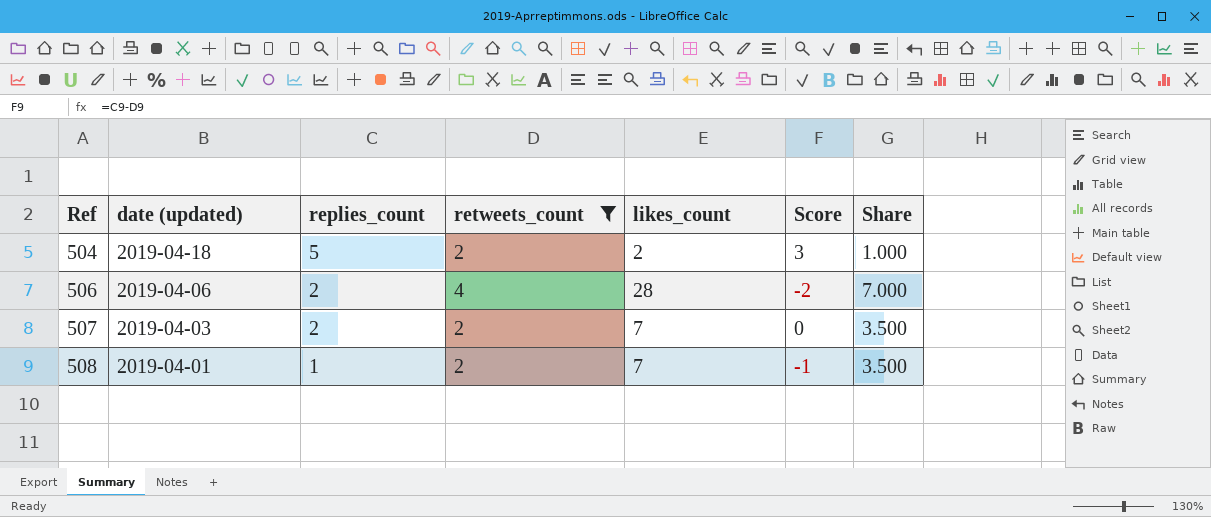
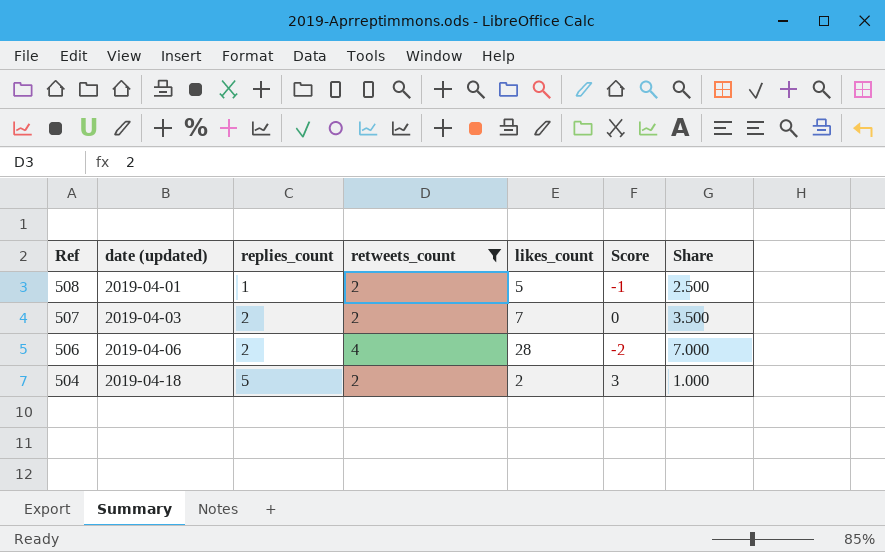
row order: Ref ascending -> Ref descending
508 | likes_count: 7 -> 5
508 | Share: 3.500 -> 2.500

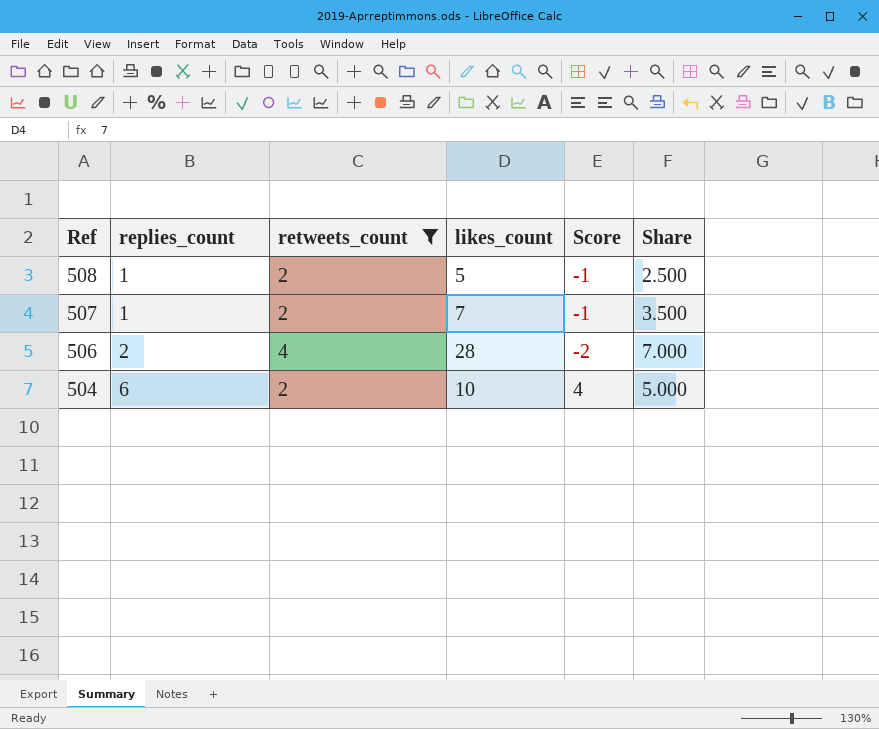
column date (updated) | position: 2 -> none
507 | replies_count: 2 -> 1
507 | Score: 0 -> -1
504 | replies_count: 5 -> 6
504 | likes_count: 2 -> 10
504 | Score: 3 -> 4
504 | Share: 1.000 -> 5.000

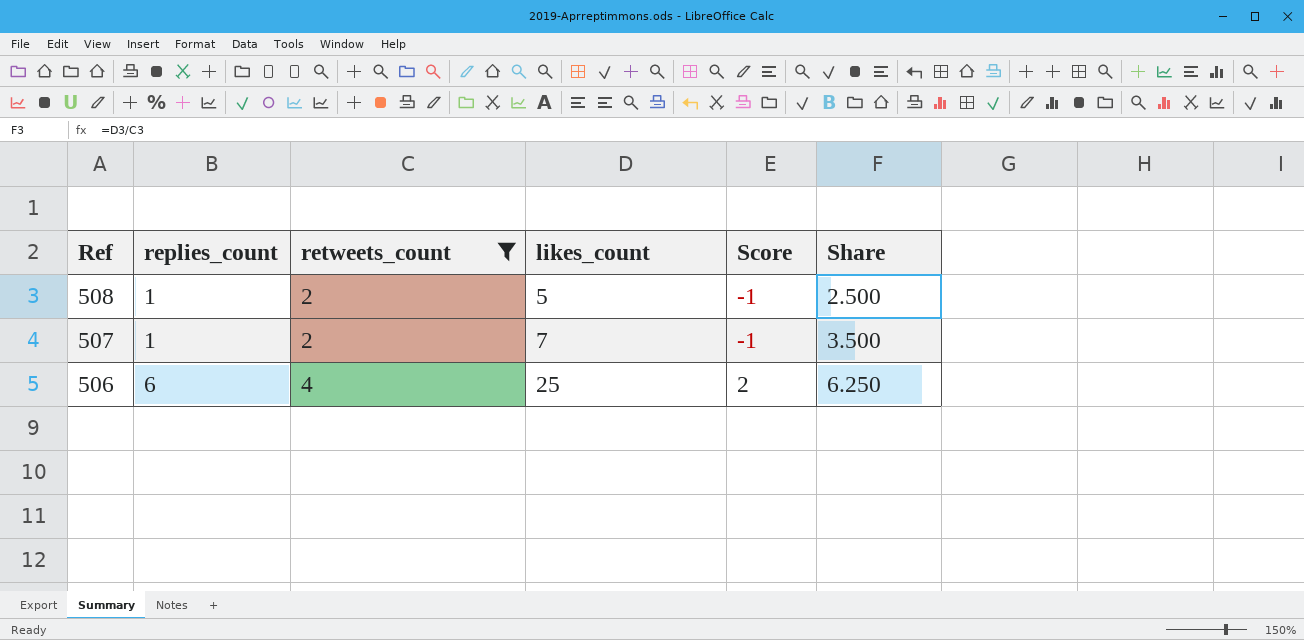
row 504: 6 | 2 | 10 | 4 | 5.000 -> none
506 | replies_count: 2 -> 6
506 | likes_count: 28 -> 25
506 | Score: -2 -> 2
506 | Share: 7.000 -> 6.250

